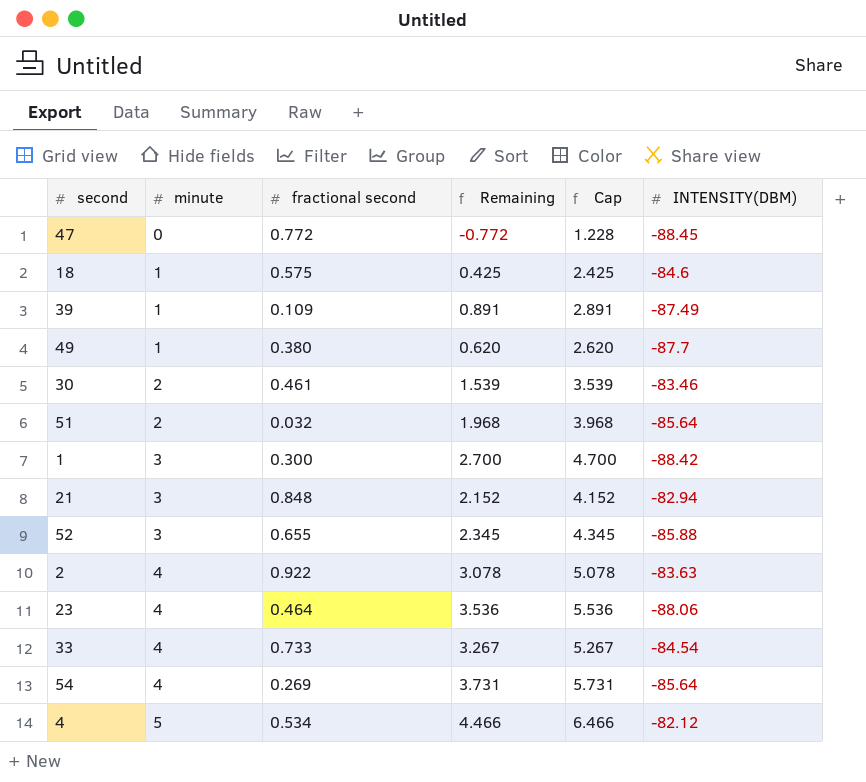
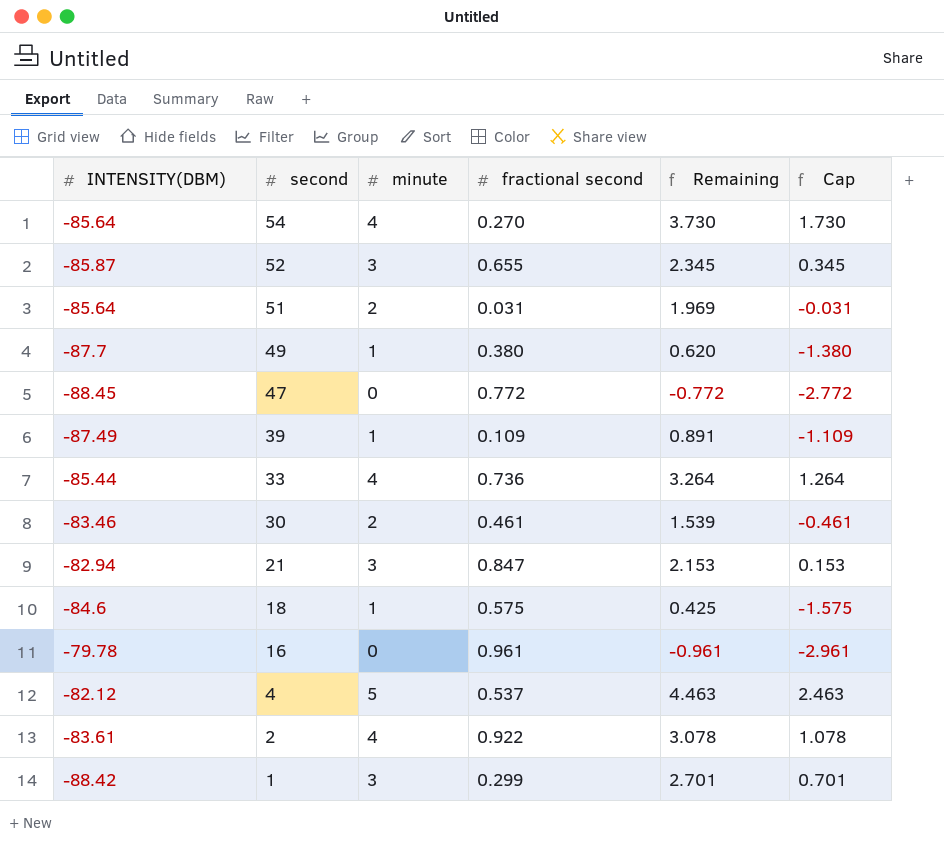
row order: minute ascending -> second descending
column INTENSITY(DBM) | position: 6 -> 1
column Cap | formula: [Remaining] + 2 -> [Remaining] - 2
row 23: 4 | 0.464 | 3.536 | 5.536 | -88.06 -> none
54 | fractional second: 0.269 -> 0.270
54 | Remaining: 3.731 -> 3.730
52 | INTENSITY(DBM): -85.88 -> -85.87
51 | fractional second: 0.032 -> 0.031
51 | Remaining: 1.968 -> 1.969
33 | INTENSITY(DBM): -84.54 -> -85.44
33 | fractional second: 0.733 -> 0.736
33 | Remaining: 3.267 -> 3.264
21 | fractional second: 0.848 -> 0.847
21 | Remaining: 2.152 -> 2.153
row 16: none -> -79.78 | 0 | 0.961 | -0.961 | -2.961
4 | fractional second: 0.534 -> 0.537
4 | Remaining: 4.466 -> 4.463
2 | INTENSITY(DBM): -83.63 -> -83.61
1 | fractional second: 0.300 -> 0.299
1 | Remaining: 2.700 -> 2.701

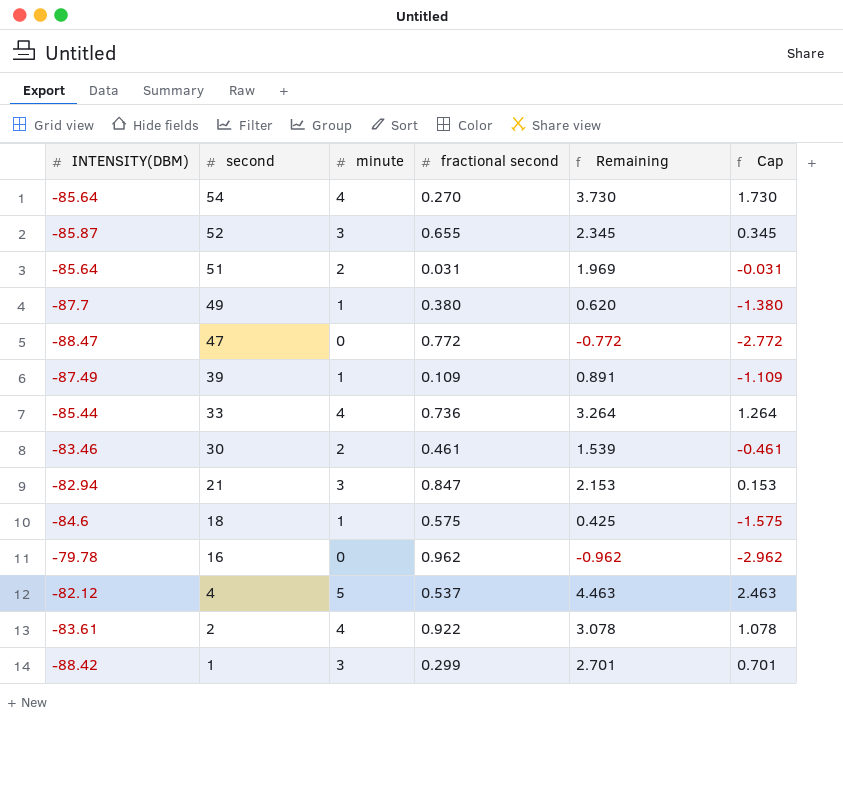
47 | INTENSITY(DBM): -88.45 -> -88.47
16 | fractional second: 0.961 -> 0.962
16 | Remaining: -0.961 -> -0.962
16 | Cap: -2.961 -> -2.962

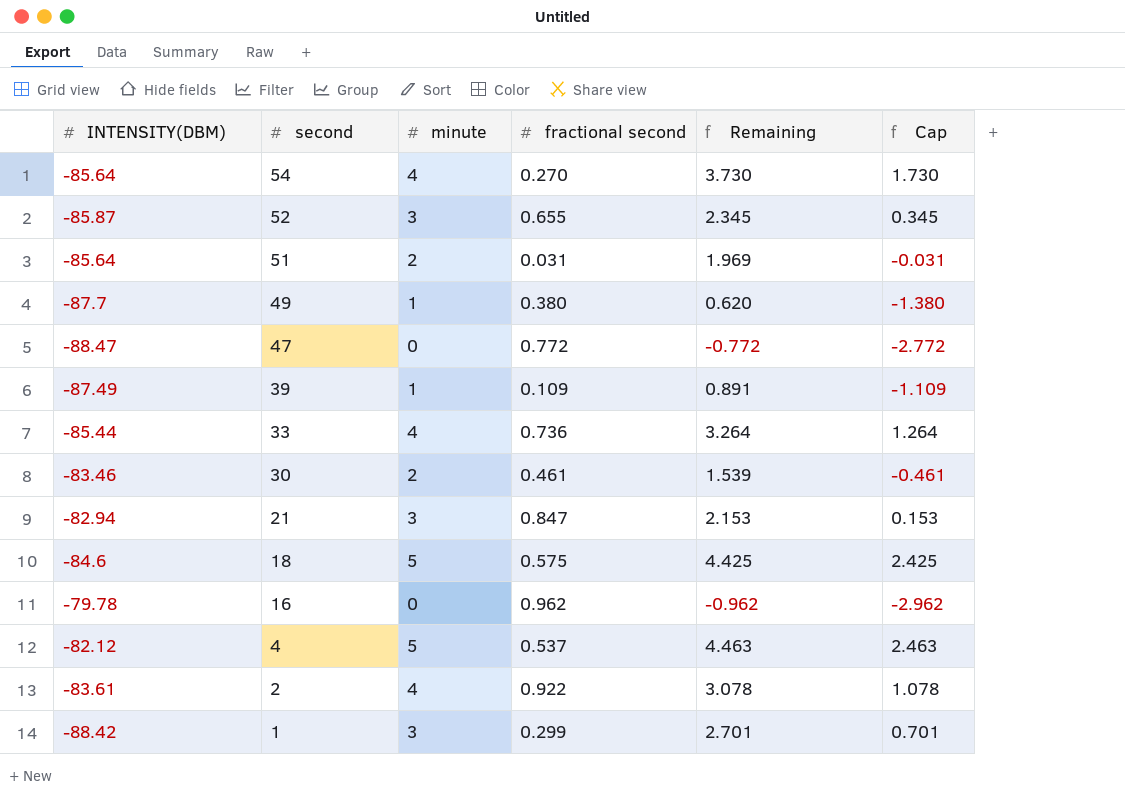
18 | minute: 1 -> 5
18 | Remaining: 0.425 -> 4.425
18 | Cap: -1.575 -> 2.425

